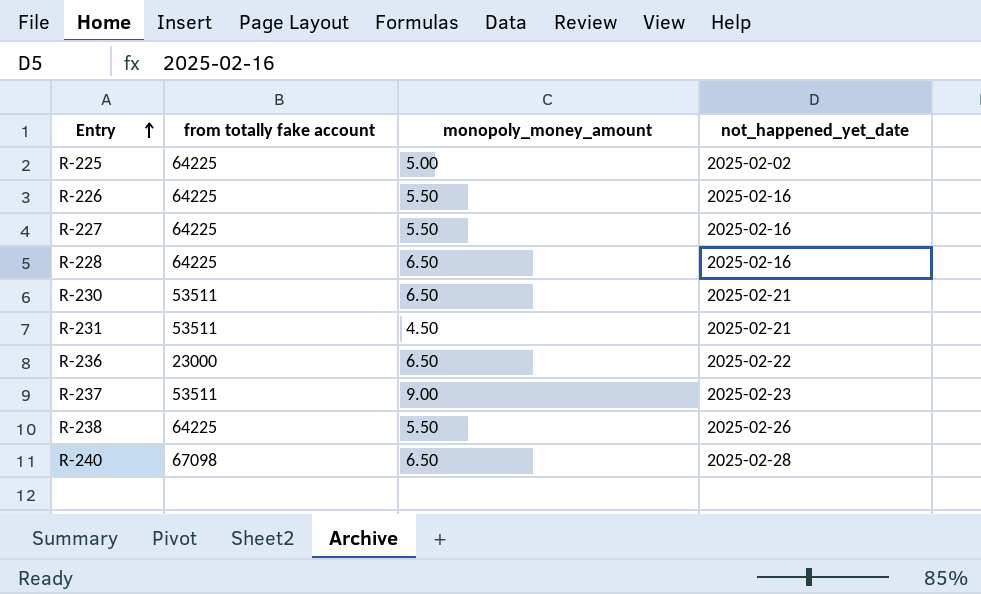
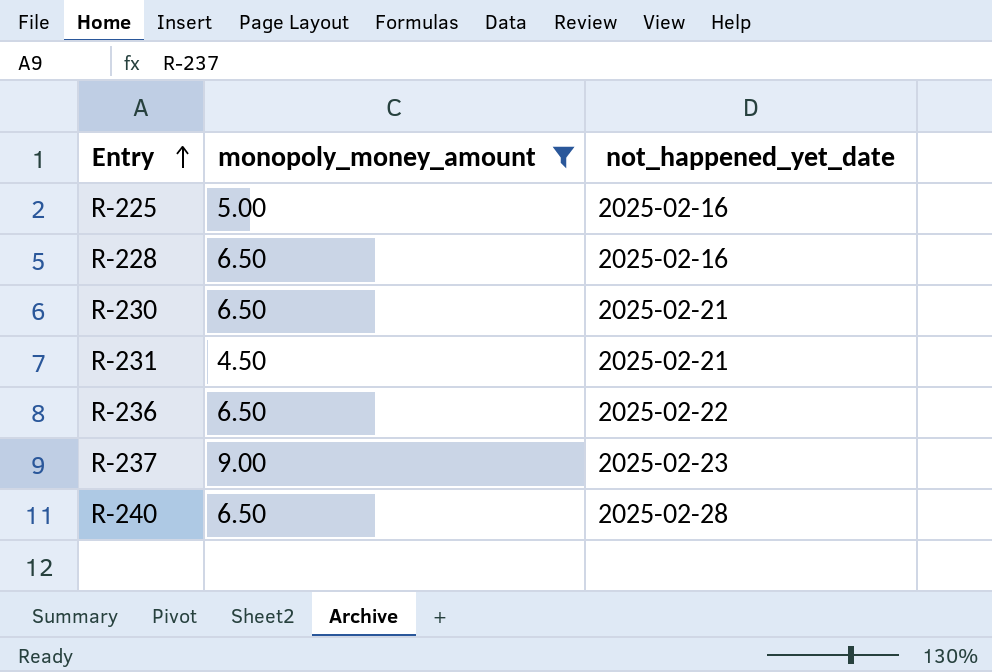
filter: none -> monopoly_money_amount != 5.50
column from totally fake account | position: 2 -> none
R-225 | not_happened_yet_date: 2025-02-02 -> 2025-02-16

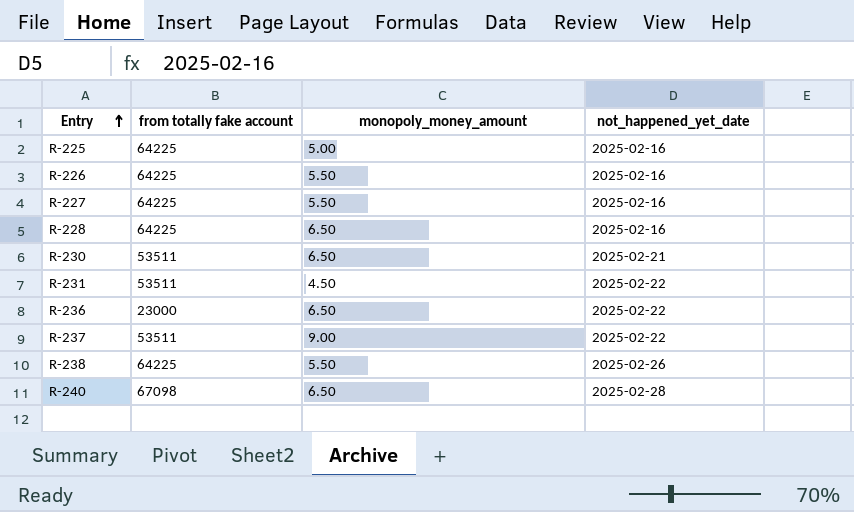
filter: monopoly_money_amount != 5.50 -> none
column from totally fake account | position: none -> 2
R-231 | not_happened_yet_date: 2025-02-21 -> 2025-02-22
R-237 | not_happened_yet_date: 2025-02-23 -> 2025-02-22

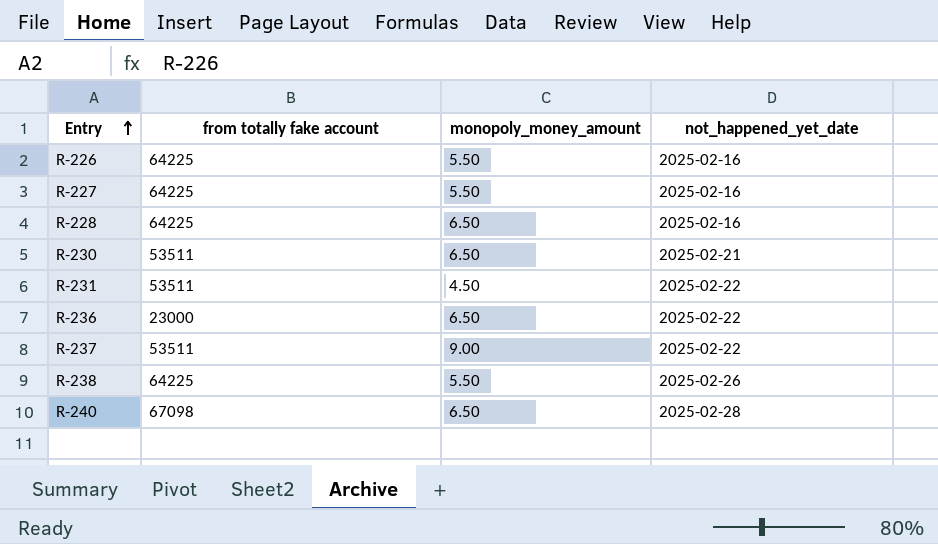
row R-225: 64225 | 5.00 | 2025-02-16 -> none

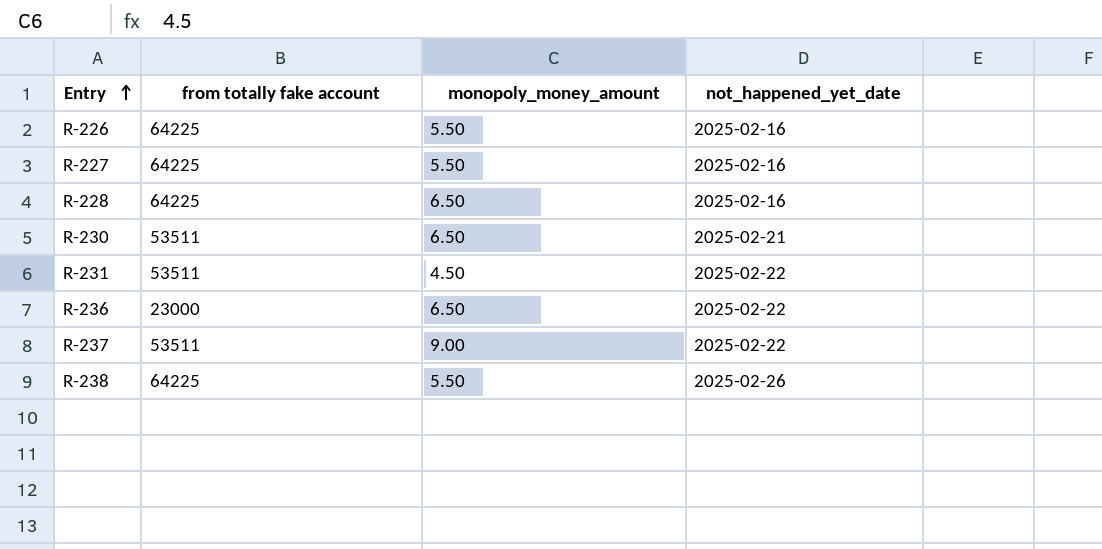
row R-240: 67098 | 6.50 | 2025-02-28 -> none

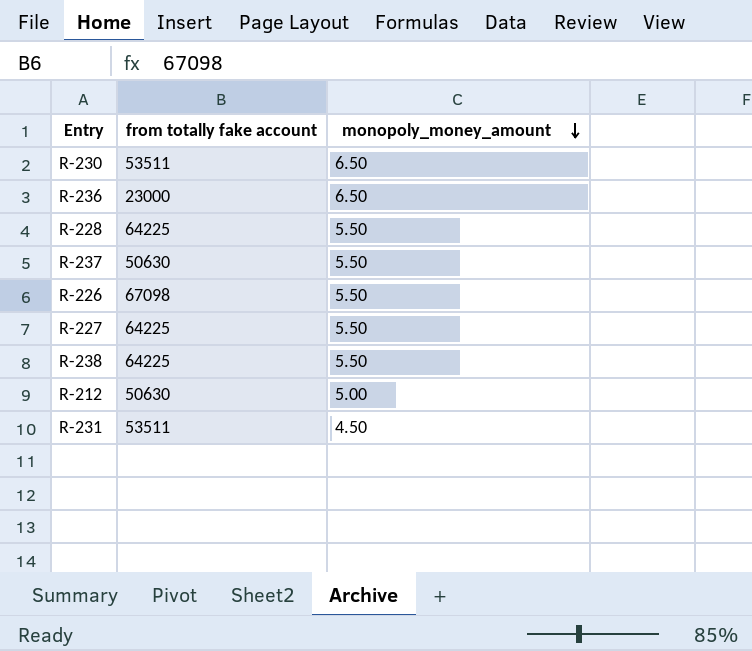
row order: Entry ascending -> monopoly_money_amount descending
column not_happened_yet_date | position: 4 -> none
R-228 | monopoly_money_amount: 6.50 -> 5.50
R-237 | from totally fake account: 53511 -> 50630
R-237 | monopoly_money_amount: 9.00 -> 5.50
R-226 | from totally fake account: 64225 -> 67098
row R-212: none -> 50630 | 5.00

